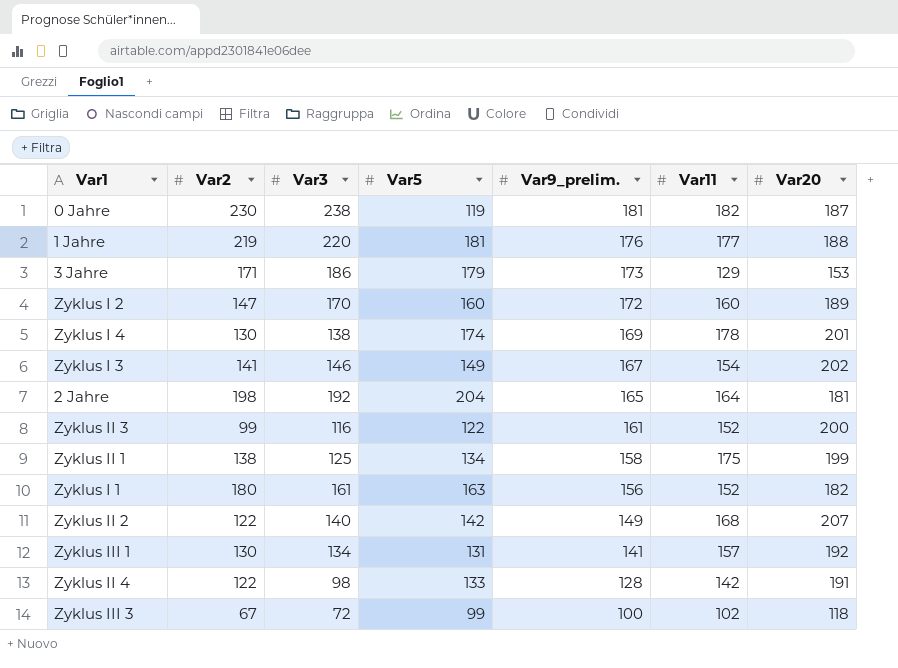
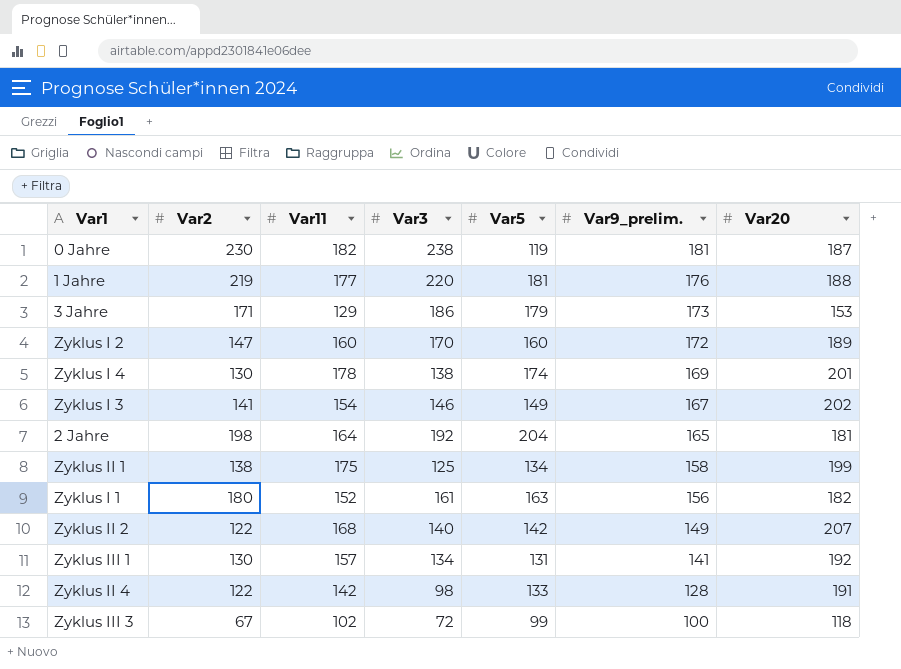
column Var11 | position: 6 -> 3
row Zyklus II 3: 99 | 116 | 122 | 161 | 152 | 200 -> none

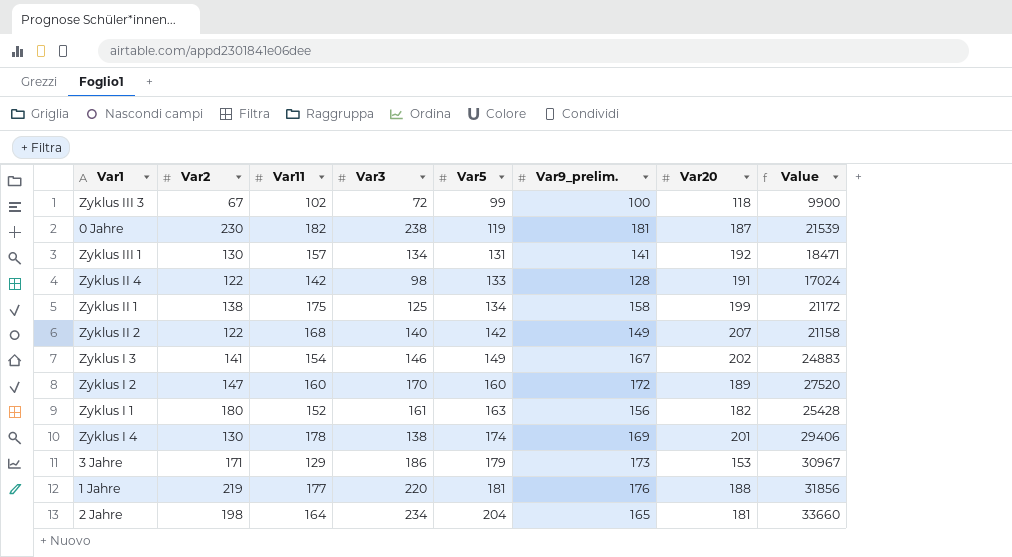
row order: Var9_prelim. descending -> Var5 ascending
column Value | formula: none -> [Var5] * [Var9_prelim.]
2 Jahre | Var3: 192 -> 234

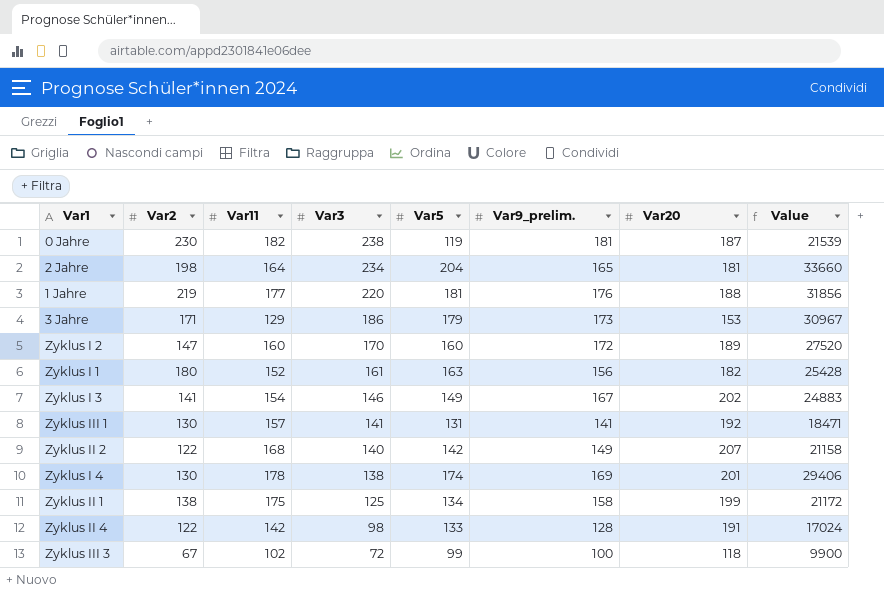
row order: Var5 ascending -> Var3 descending
Zyklus III 1 | Var3: 134 -> 141

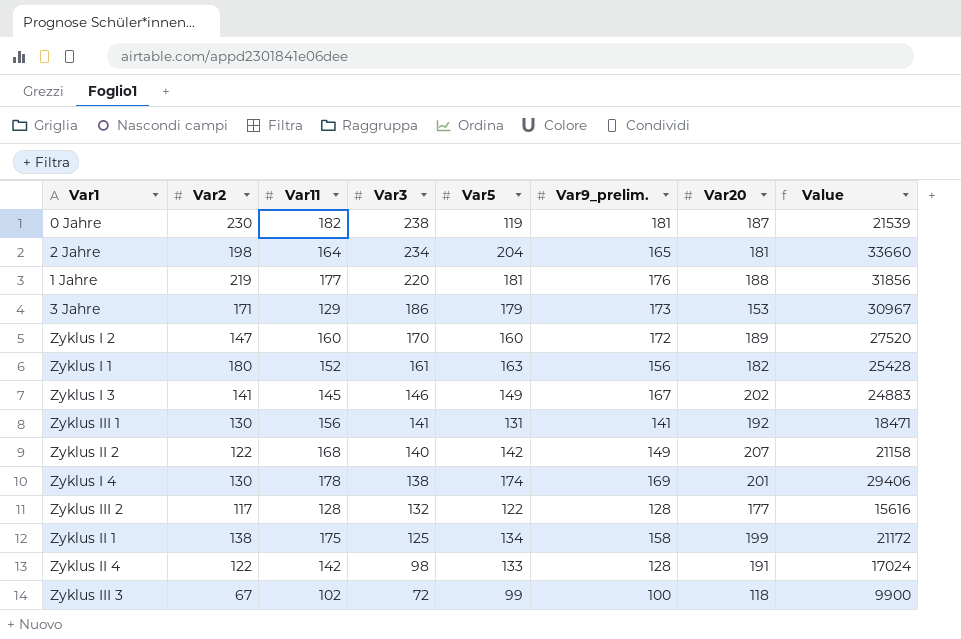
Zyklus I 3 | Var11: 154 -> 145
Zyklus III 1 | Var11: 157 -> 156
row Zyklus III 2: none -> 117 | 128 | 132 | 122 | 128 | 177 | 15616

